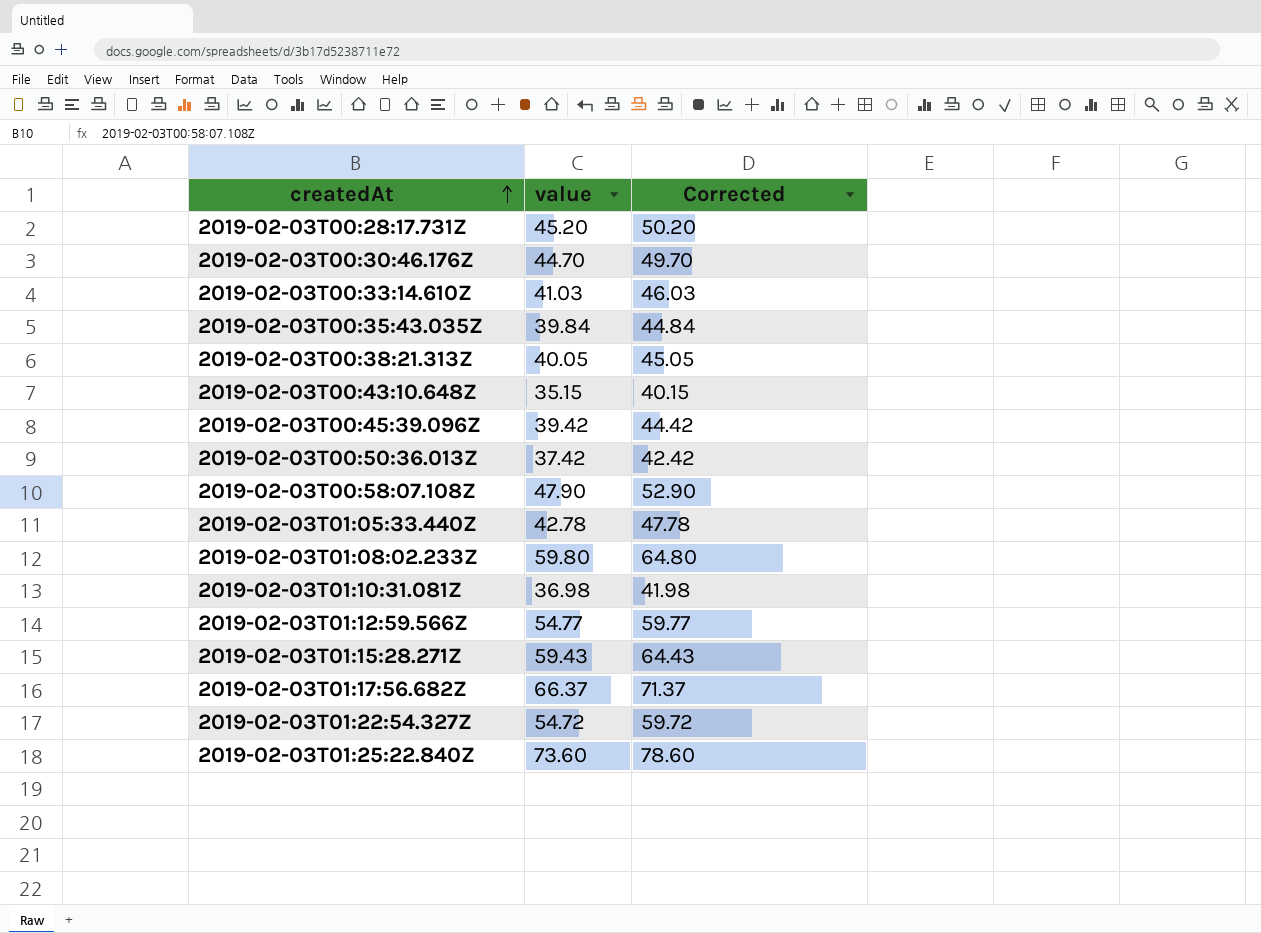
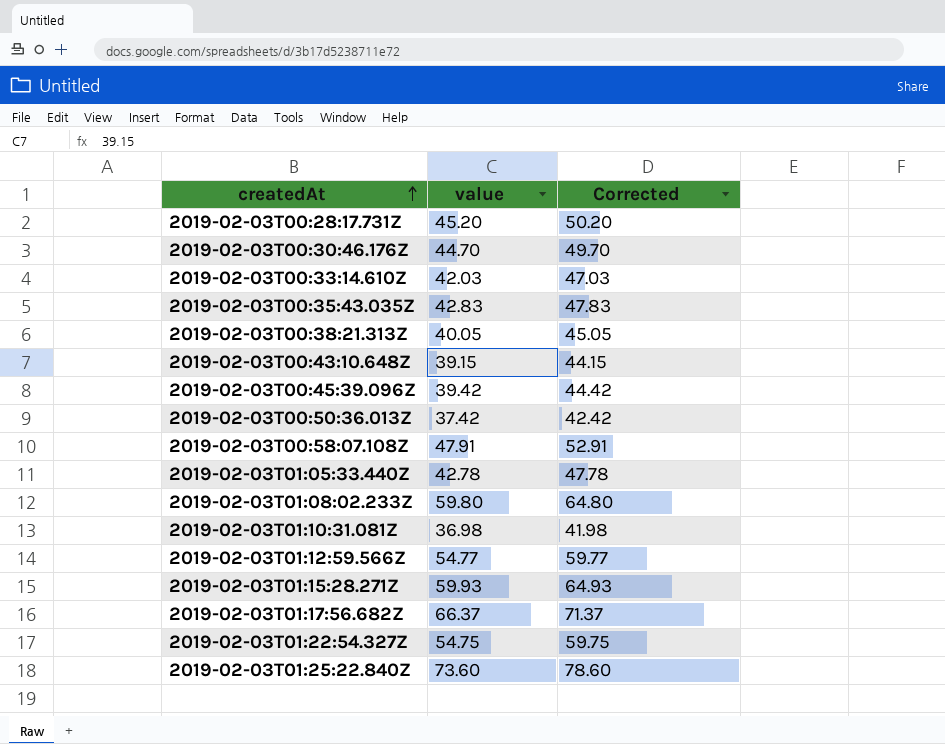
2019-02-03T00:33:14.610Z | value: 41.03 -> 42.03
2019-02-03T00:33:14.610Z | Corrected: 46.03 -> 47.03
2019-02-03T00:35:43.035Z | value: 39.84 -> 42.83
2019-02-03T00:35:43.035Z | Corrected: 44.84 -> 47.83
2019-02-03T00:43:10.648Z | value: 35.15 -> 39.15
2019-02-03T00:43:10.648Z | Corrected: 40.15 -> 44.15
2019-02-03T00:58:07.108Z | value: 47.90 -> 47.91
2019-02-03T00:58:07.108Z | Corrected: 52.90 -> 52.91
2019-02-03T01:15:28.271Z | value: 59.43 -> 59.93
2019-02-03T01:15:28.271Z | Corrected: 64.43 -> 64.93
2019-02-03T01:22:54.327Z | value: 54.72 -> 54.75
2019-02-03T01:22:54.327Z | Corrected: 59.72 -> 59.75

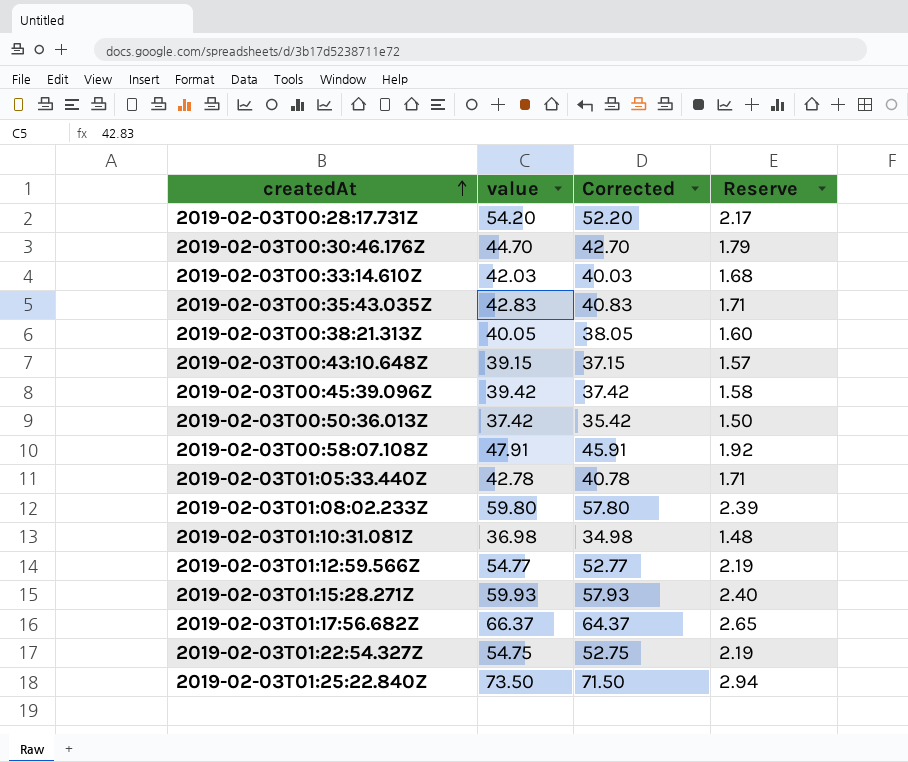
column Corrected | formula: [value] + 5 -> [value] - 2
column Reserve | formula: none -> [value] * 0.04
2019-02-03T00:28:17.731Z | value: 45.20 -> 54.20
2019-02-03T01:25:22.840Z | value: 73.60 -> 73.50

